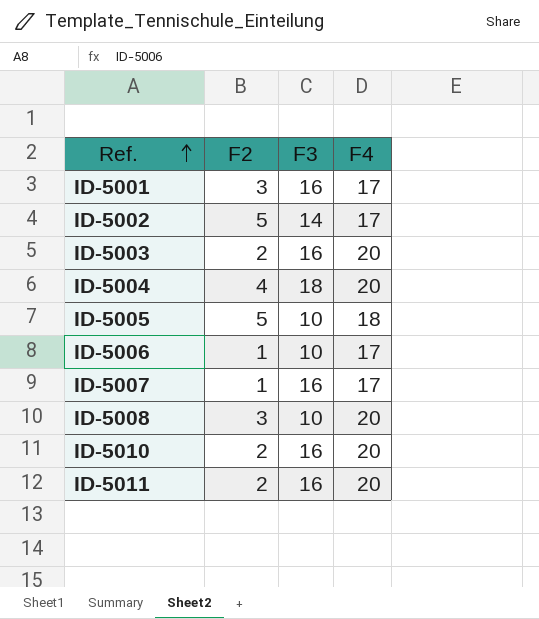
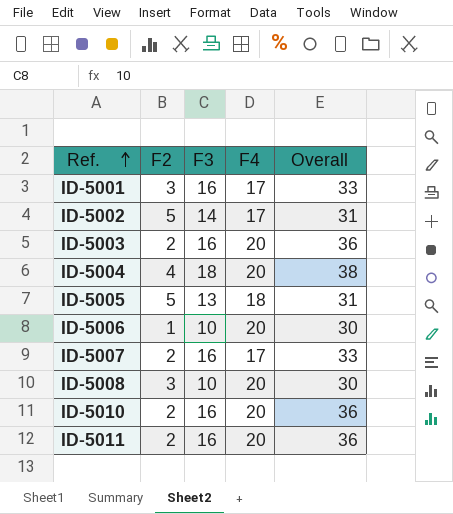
column Overall | formula: none -> [F3] + [F4]
ID-5005 | F3: 10 -> 13
ID-5006 | F4: 17 -> 20
ID-5007 | F2: 1 -> 2

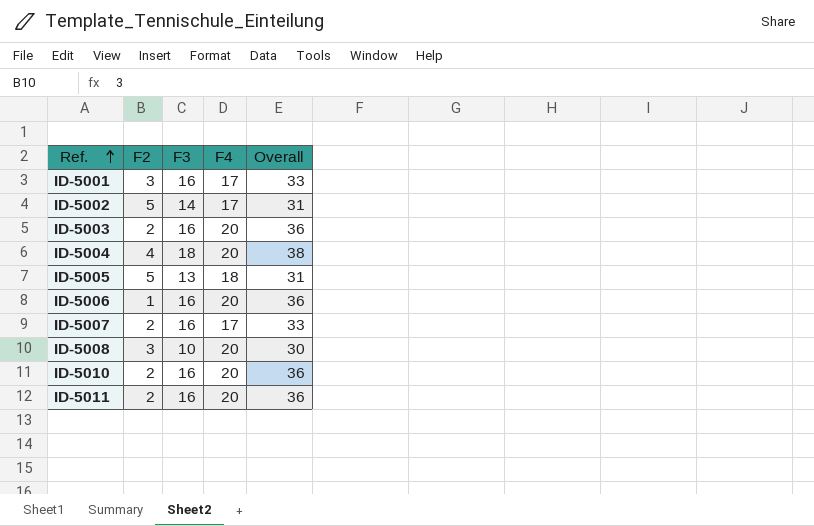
ID-5006 | F3: 10 -> 16
ID-5006 | Overall: 30 -> 36

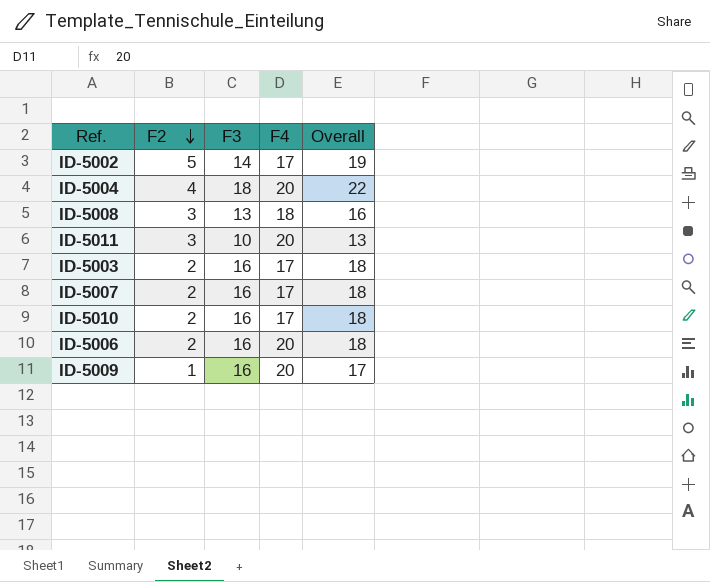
row order: Ref. ascending -> F2 descending
column Overall | formula: [F3] + [F4] -> [F2] + [F3]
row ID-5001: 3 | 16 | 17 | 33 -> none
row ID-5005: 5 | 13 | 18 | 31 -> none
ID-5008 | F3: 10 -> 13
ID-5008 | F4: 20 -> 18
ID-5011 | F2: 2 -> 3
ID-5011 | F3: 16 -> 10
ID-5003 | F4: 20 -> 17
ID-5010 | F4: 20 -> 17
ID-5006 | F2: 1 -> 2
row ID-5009: none -> 1 | 16 | 20 | 17

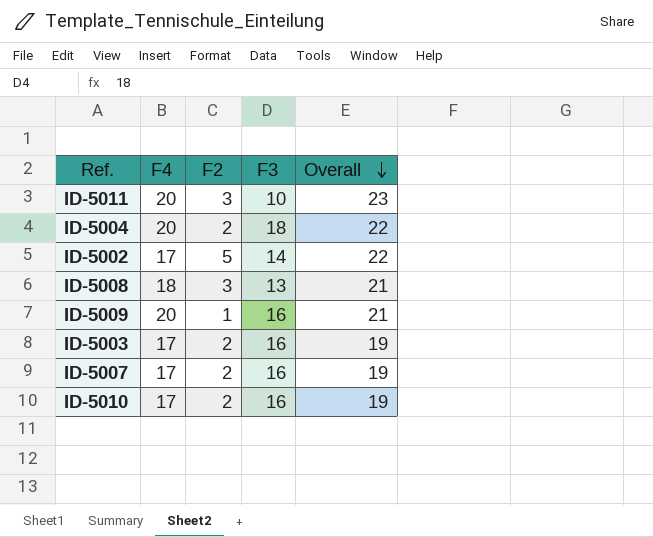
row order: F2 descending -> Overall descending
column F4 | position: 4 -> 2
column Overall | formula: [F2] + [F3] -> [F4] + [F2]
row ID-5006: 2 | 16 | 20 | 18 -> none
ID-5004 | F2: 4 -> 2

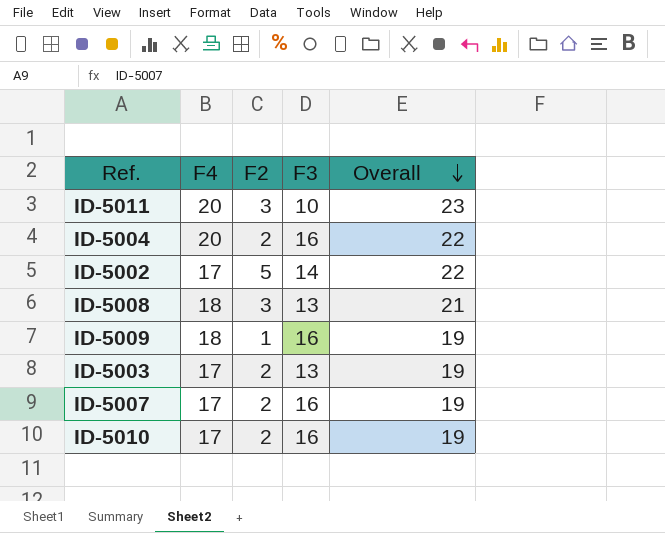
ID-5004 | F3: 18 -> 16
ID-5009 | F4: 20 -> 18
ID-5009 | Overall: 21 -> 19
ID-5003 | F3: 16 -> 13

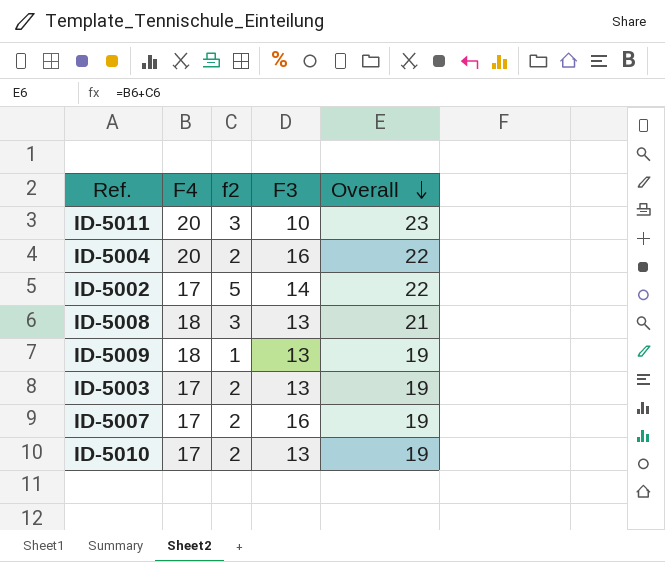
column name: F2 -> f2
ID-5009 | F3: 16 -> 13
ID-5010 | F3: 16 -> 13

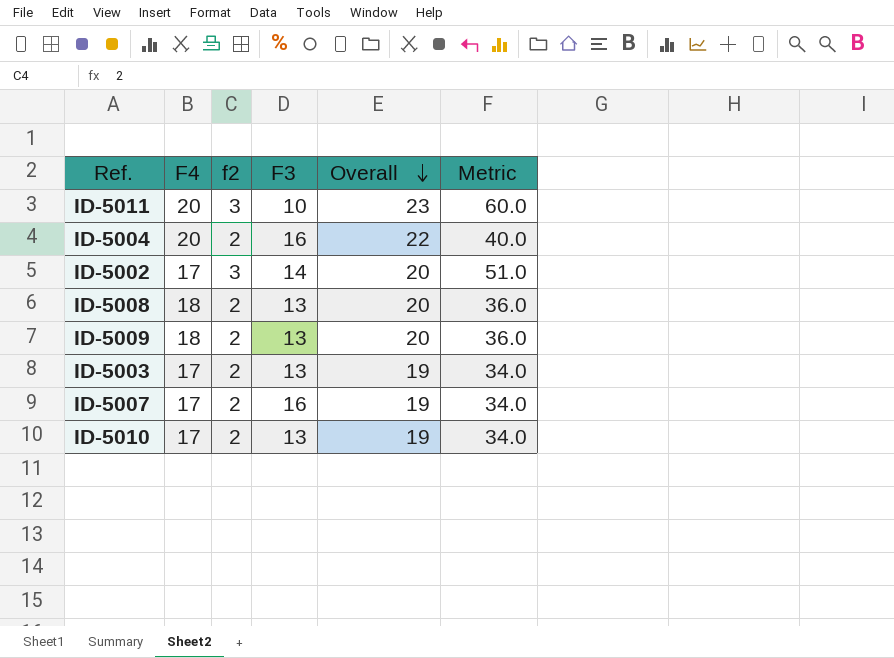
column Metric | formula: none -> [F4] * [f2]
ID-5002 | f2: 5 -> 3
ID-5002 | Overall: 22 -> 20
ID-5008 | f2: 3 -> 2
ID-5008 | Overall: 21 -> 20
ID-5009 | f2: 1 -> 2
ID-5009 | Overall: 19 -> 20

